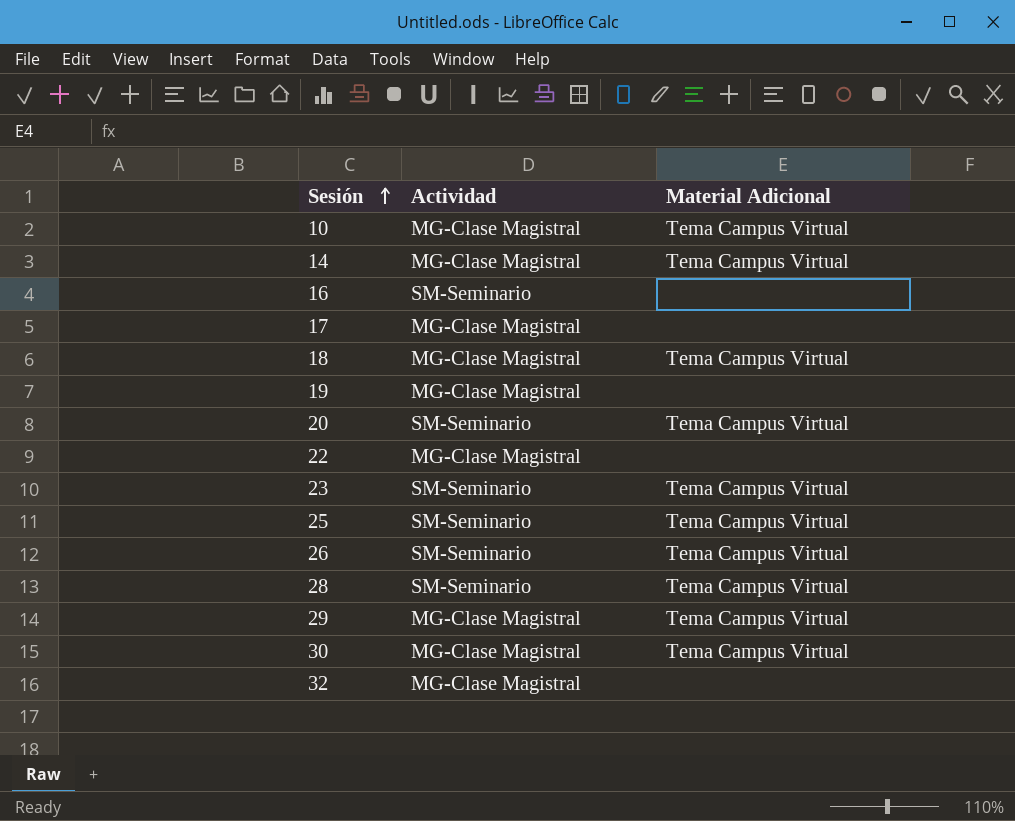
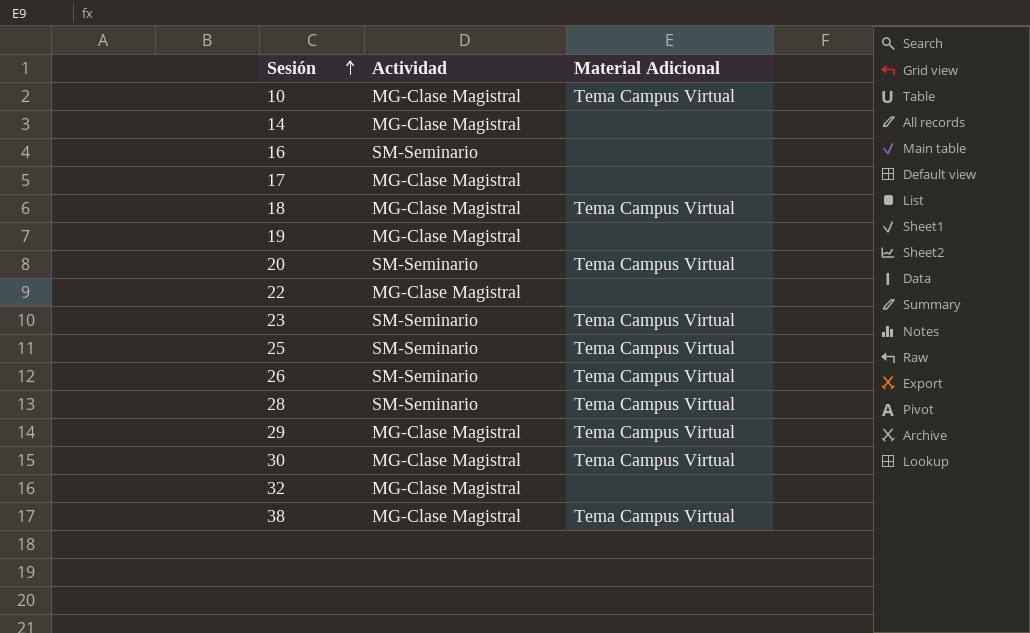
14 | Material Adicional: Tema Campus Virtual -> none
row 38: none -> MG-Clase Magistral | Tema Campus Virtual

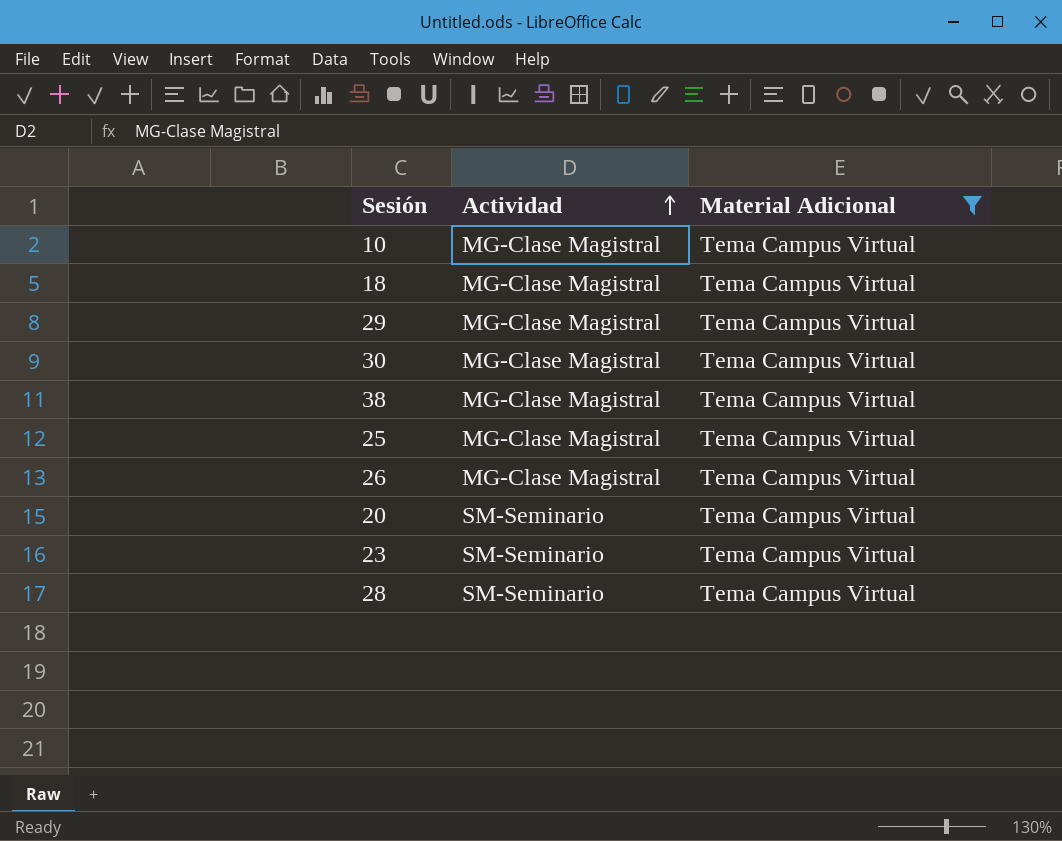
filter: none -> Material Adicional = Tema Campus Virtual
row order: Sesión ascending -> Actividad ascending
25 | Actividad: SM-Seminario -> MG-Clase Magistral
26 | Actividad: SM-Seminario -> MG-Clase Magistral

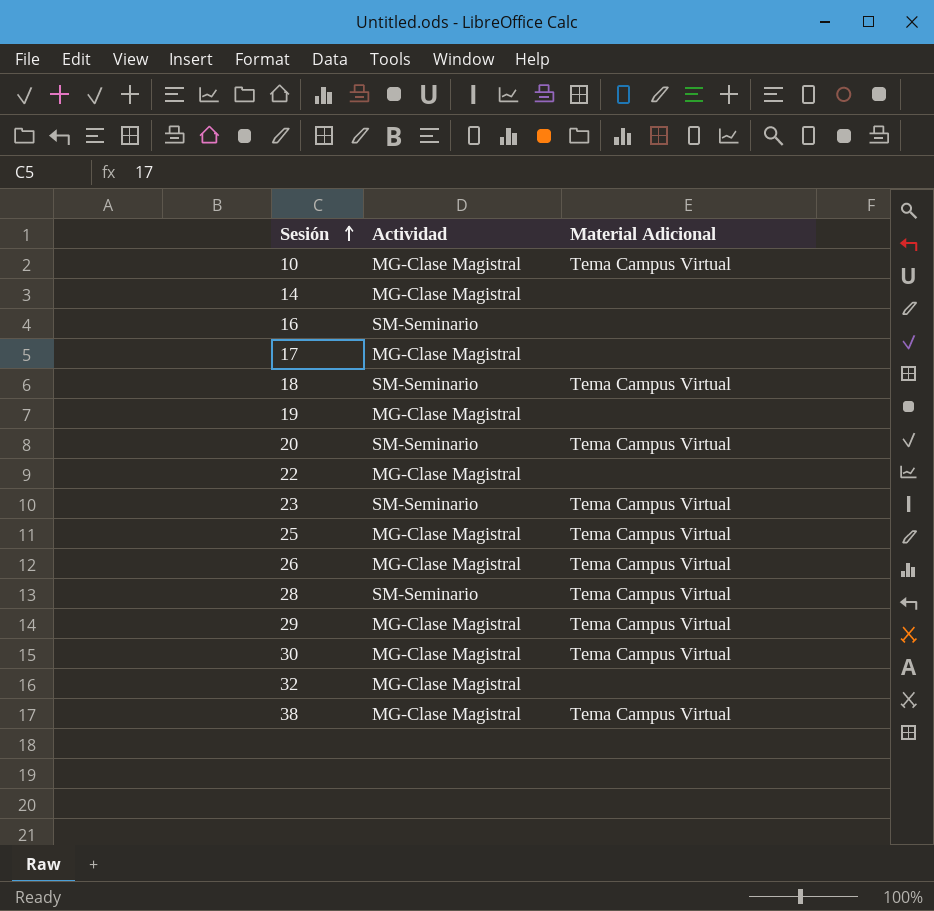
filter: Material Adicional = Tema Campus Virtual -> none
row order: Actividad ascending -> Sesión ascending
18 | Actividad: MG-Clase Magistral -> SM-Seminario

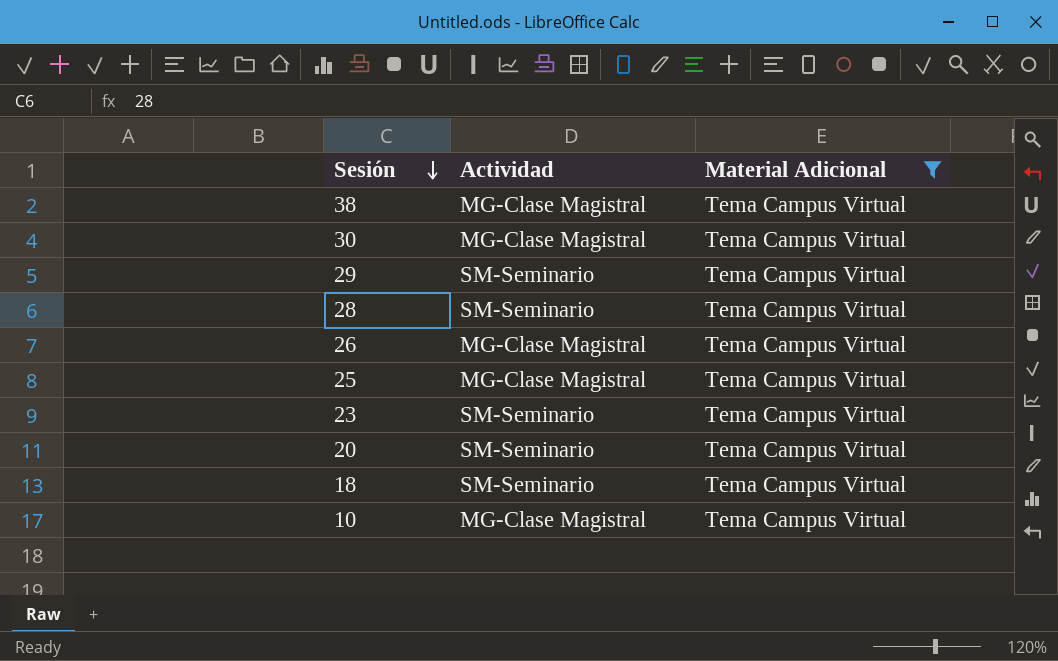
filter: none -> Material Adicional = Tema Campus Virtual
row order: Sesión ascending -> Sesión descending
29 | Actividad: MG-Clase Magistral -> SM-Seminario

